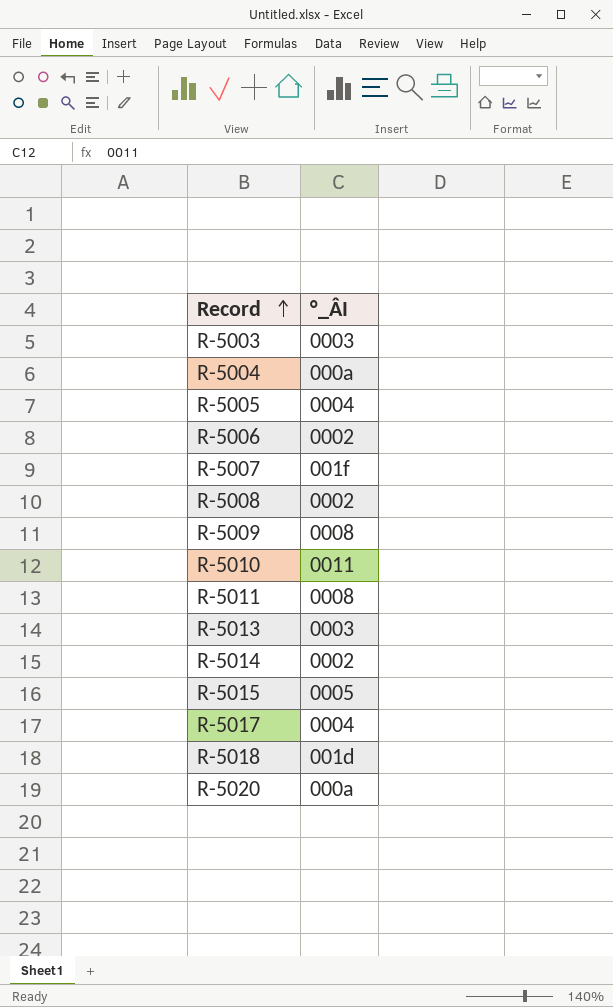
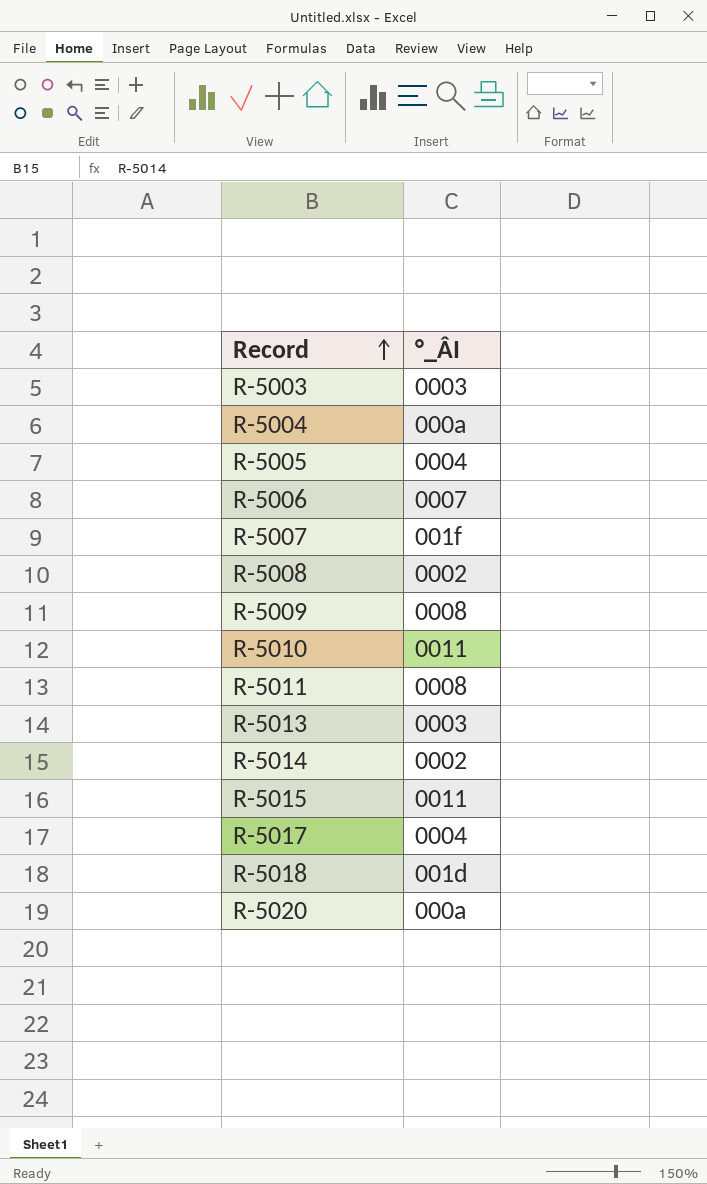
R-5006 | °_ÂI: 0002 -> 0007
R-5015 | °_ÂI: 0005 -> 0011

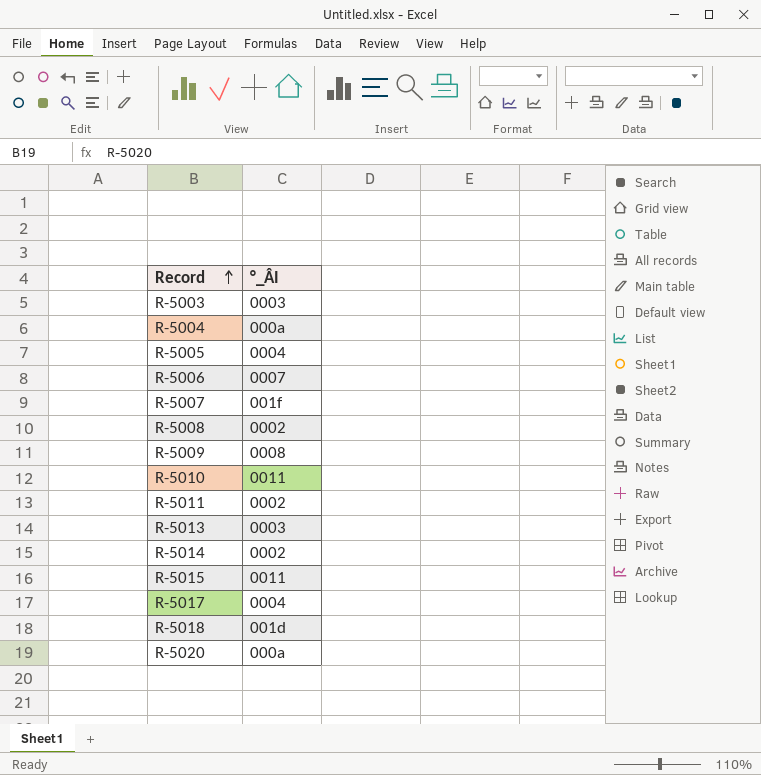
R-5011 | °_ÂI: 0008 -> 0002

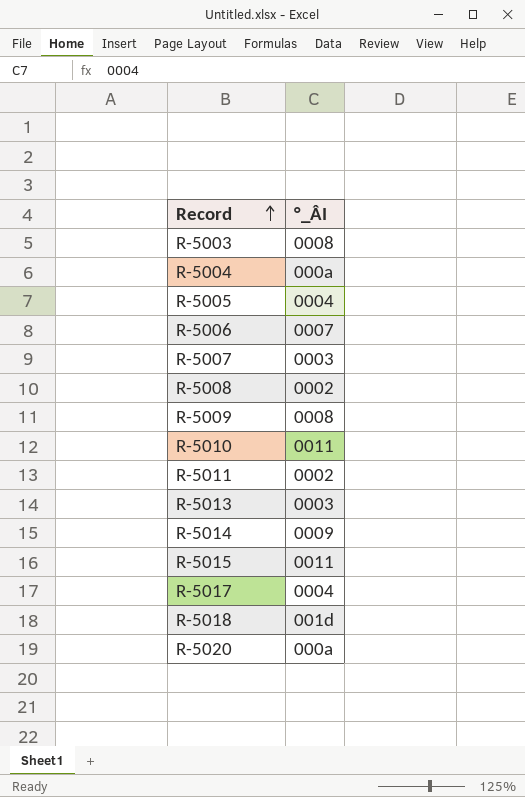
R-5003 | °_ÂI: 0003 -> 0008
R-5007 | °_ÂI: 001f -> 0003
R-5014 | °_ÂI: 0002 -> 0009

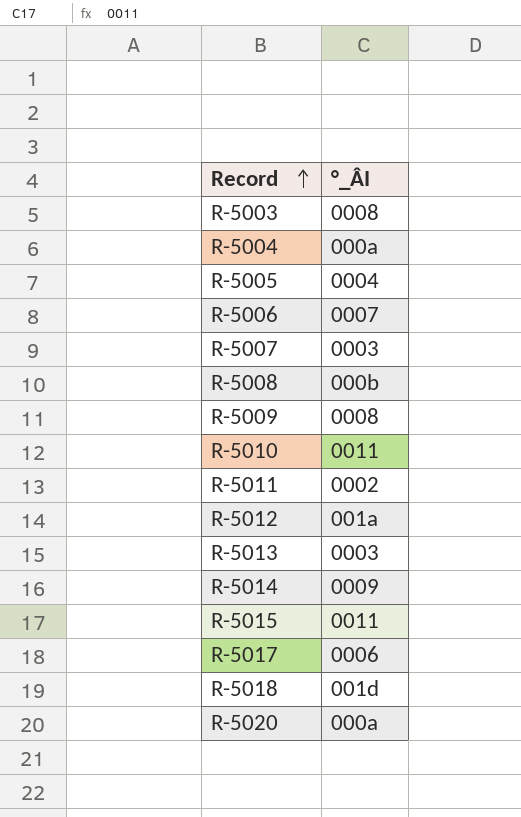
R-5008 | °_ÂI: 0002 -> 000b
row R-5012: none -> 001a
R-5017 | °_ÂI: 0004 -> 0006

